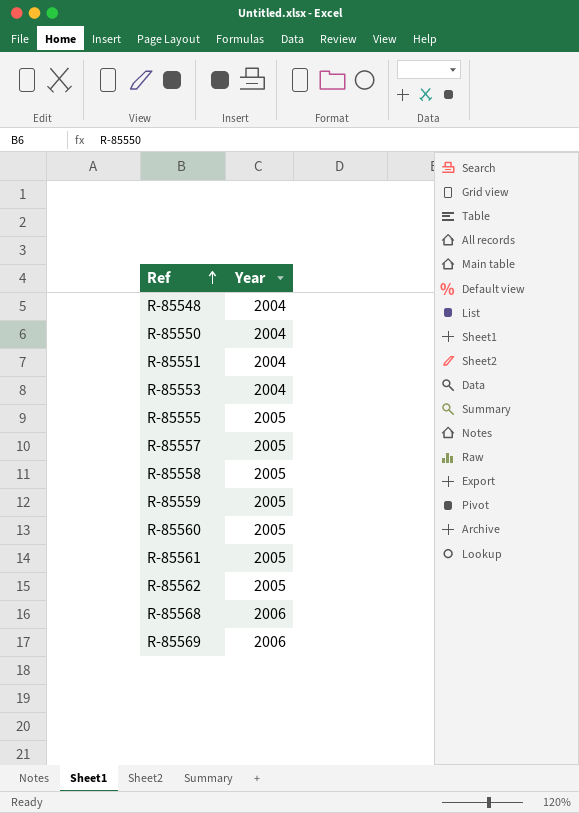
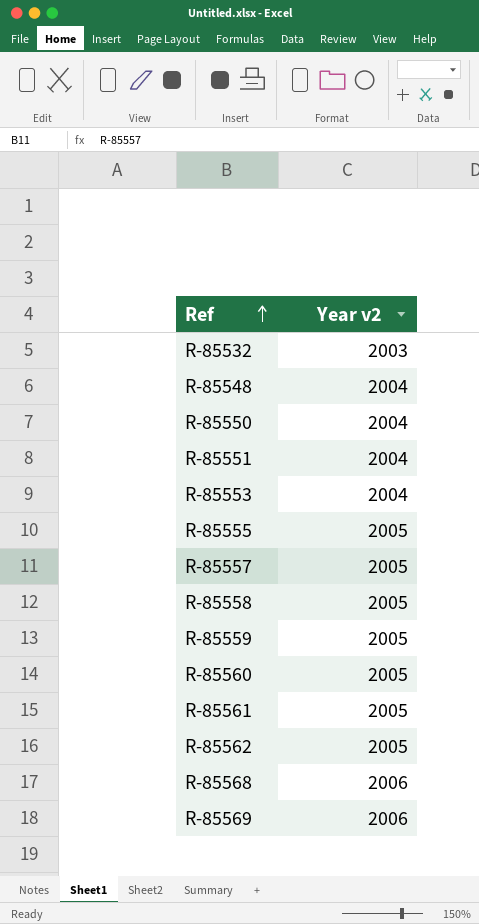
column name: Year -> Year v2
row R-85532: none -> 2003

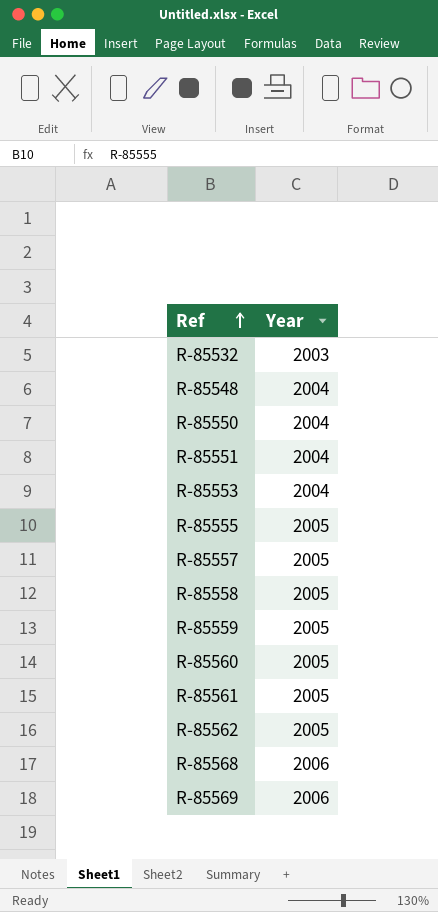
column name: Year v2 -> Year

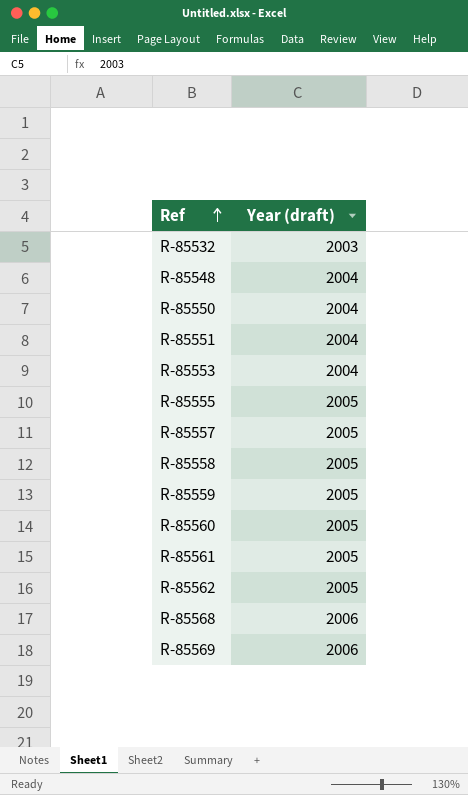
column name: Year -> Year (draft)

